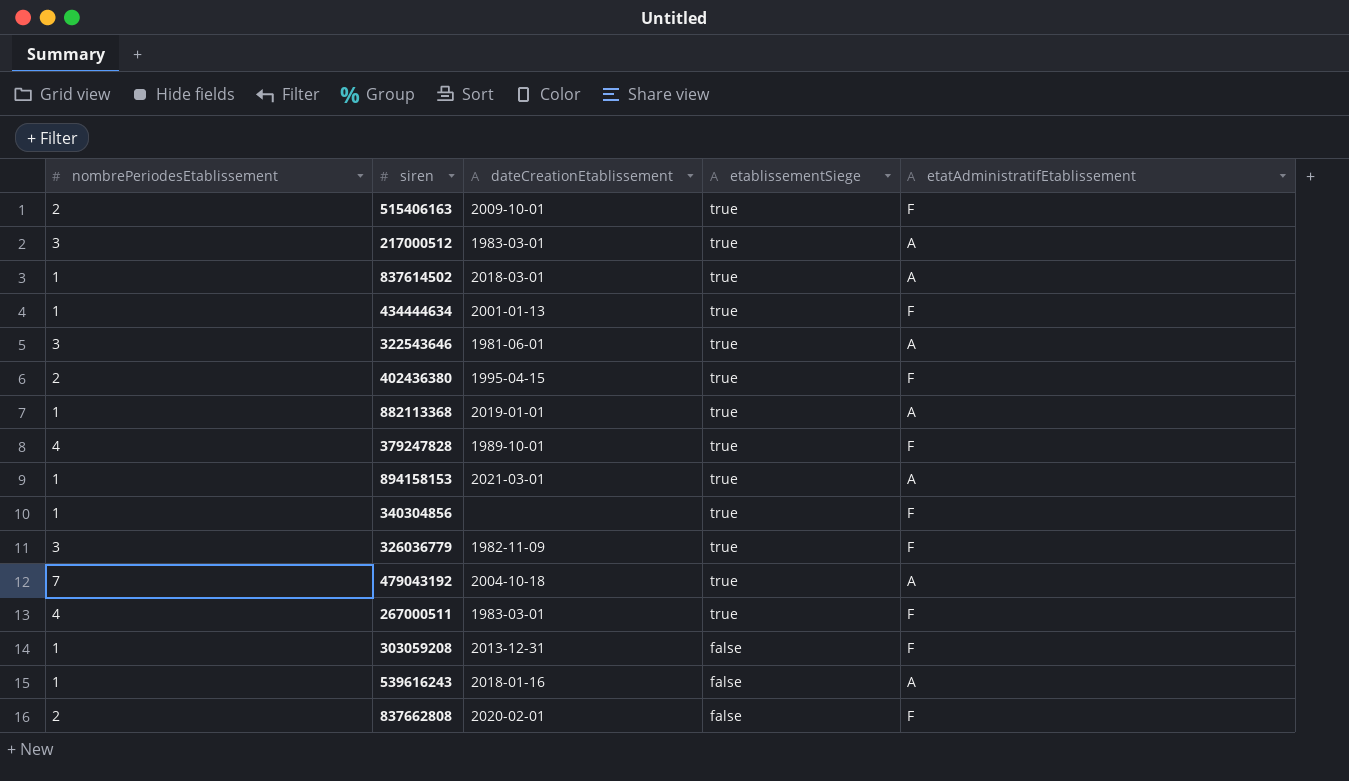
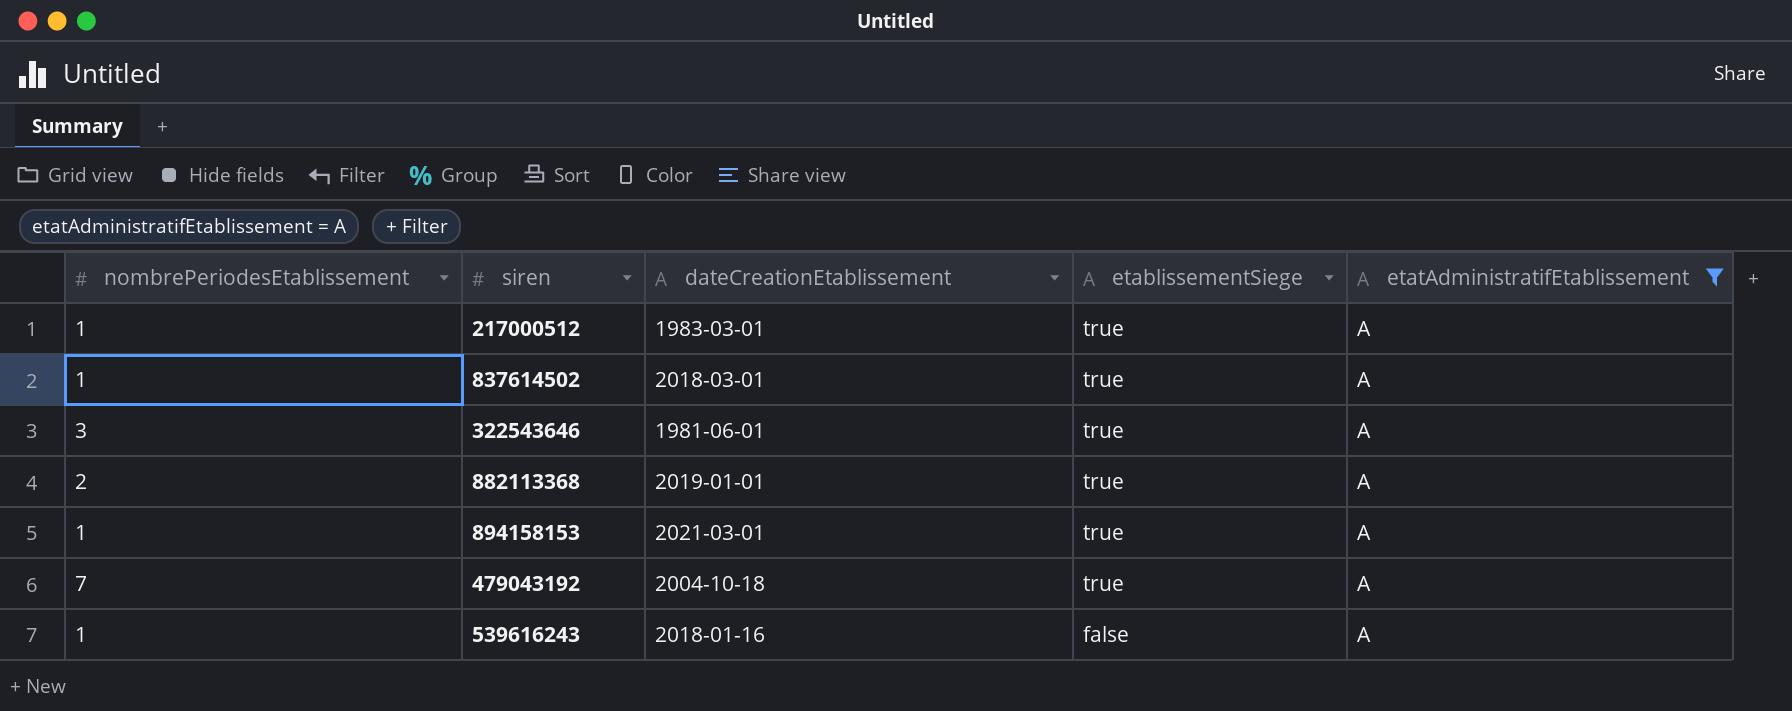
filter: none -> etatAdministratifEtablissement = A
217000512 | nombrePeriodesEtablissement: 3 -> 1
882113368 | nombrePeriodesEtablissement: 1 -> 2

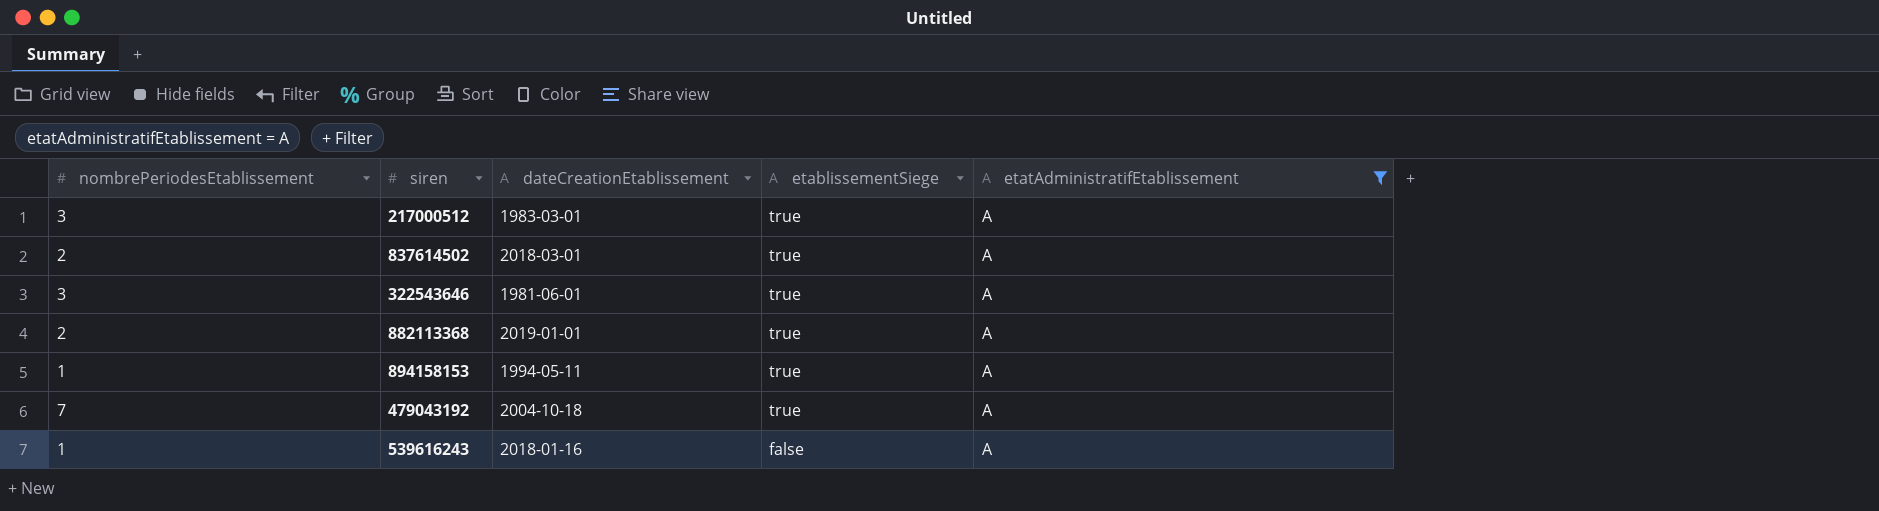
217000512 | nombrePeriodesEtablissement: 1 -> 3
837614502 | nombrePeriodesEtablissement: 1 -> 2
894158153 | dateCreationEtablissement: 2021-03-01 -> 1994-05-11

